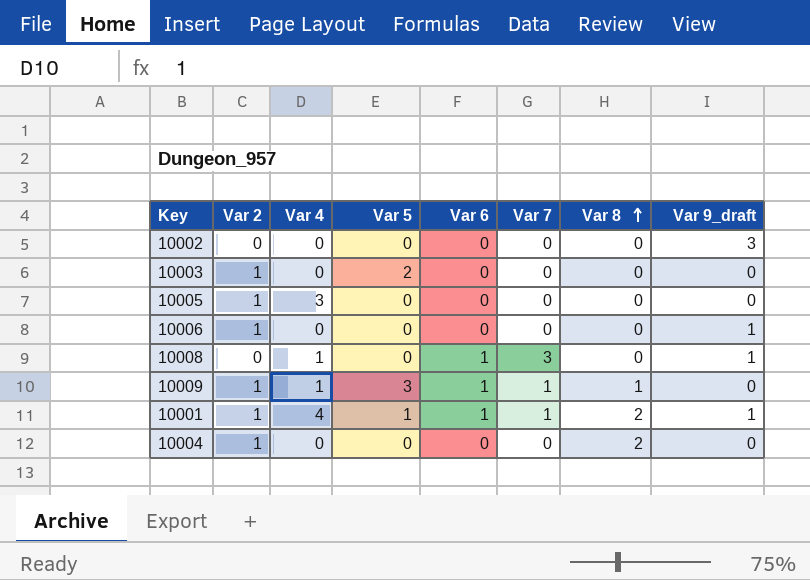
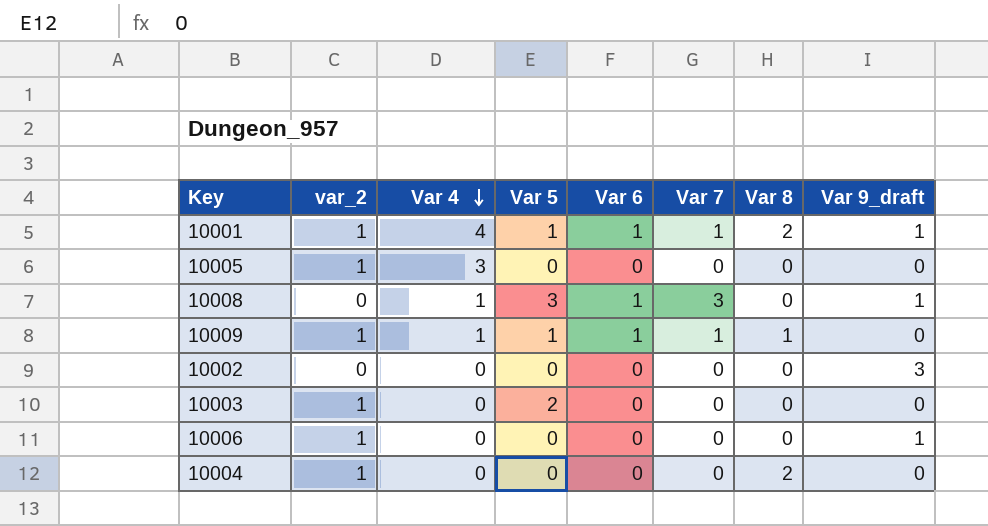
row order: Var 8 ascending -> Var 4 descending
column name: Var 2 -> var_2
10008 | Var 5: 0 -> 3
10009 | Var 5: 3 -> 1

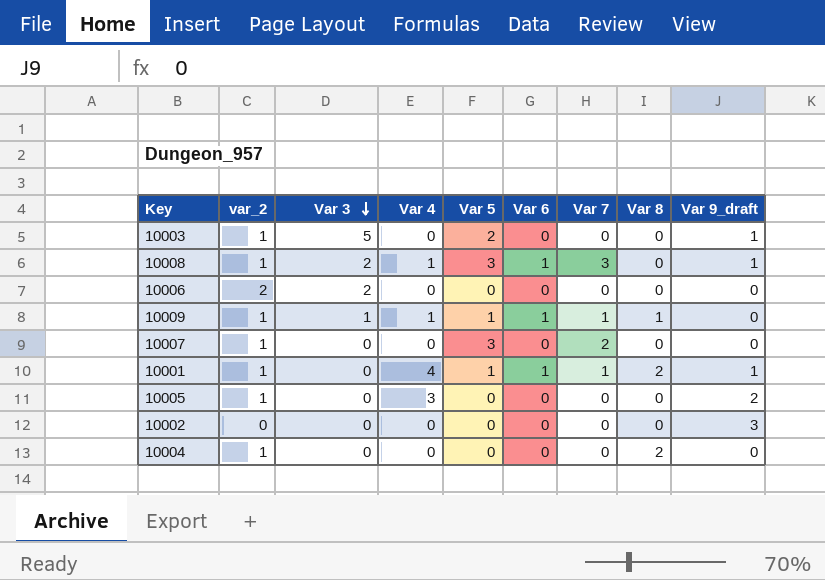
row order: Var 4 descending -> Var 3 descending
column Var 3 | position: none -> 3
10003 | Var 9_draft: 0 -> 1
10008 | var_2: 0 -> 1
10006 | var_2: 1 -> 2
10006 | Var 9_draft: 1 -> 0
row 10007: none -> 1 | 0 | 0 | 3 | 0 | 2 | 0 | 0
10005 | Var 9_draft: 0 -> 2

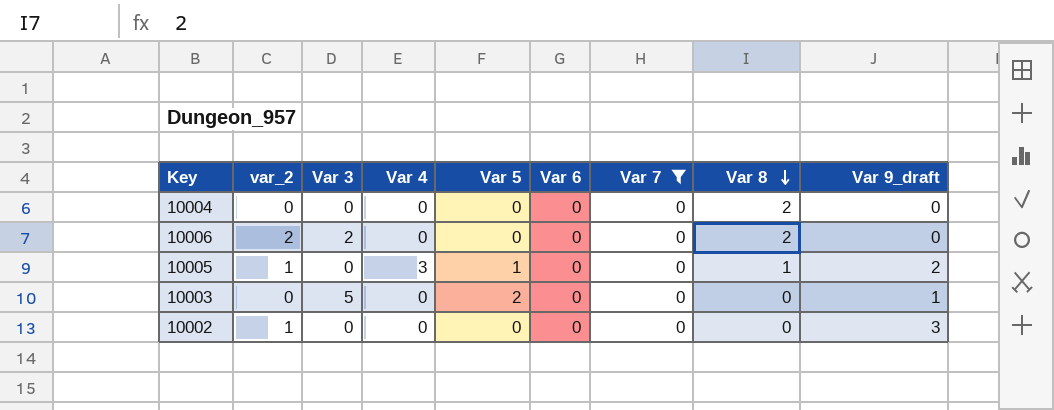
filter: none -> Var 7 = 0
row order: Var 3 descending -> Var 8 descending
10004 | var_2: 1 -> 0
10006 | Var 8: 0 -> 2
10005 | Var 5: 0 -> 1
10005 | Var 8: 0 -> 1
10003 | var_2: 1 -> 0
10002 | var_2: 0 -> 1

